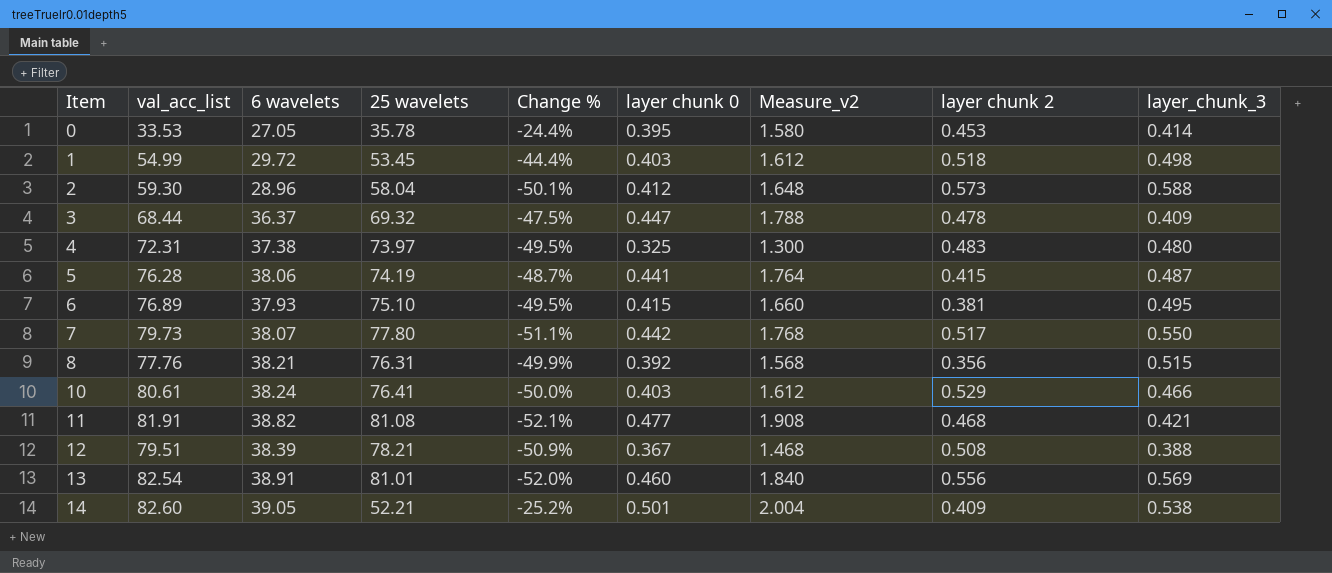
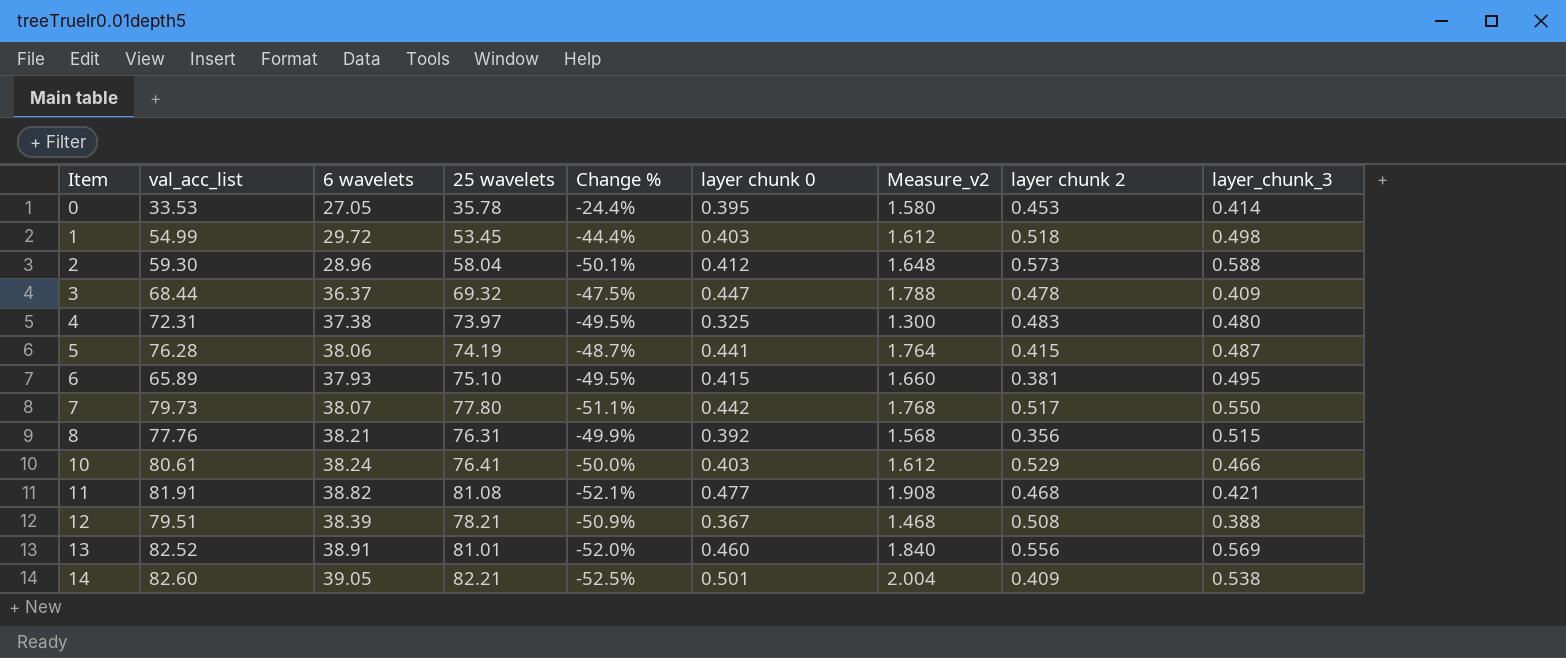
6 | val_acc_list: 76.89 -> 65.89
13 | val_acc_list: 82.54 -> 82.52
14 | 25 wavelets: 52.21 -> 82.21
14 | Change %: -25.2% -> -52.5%

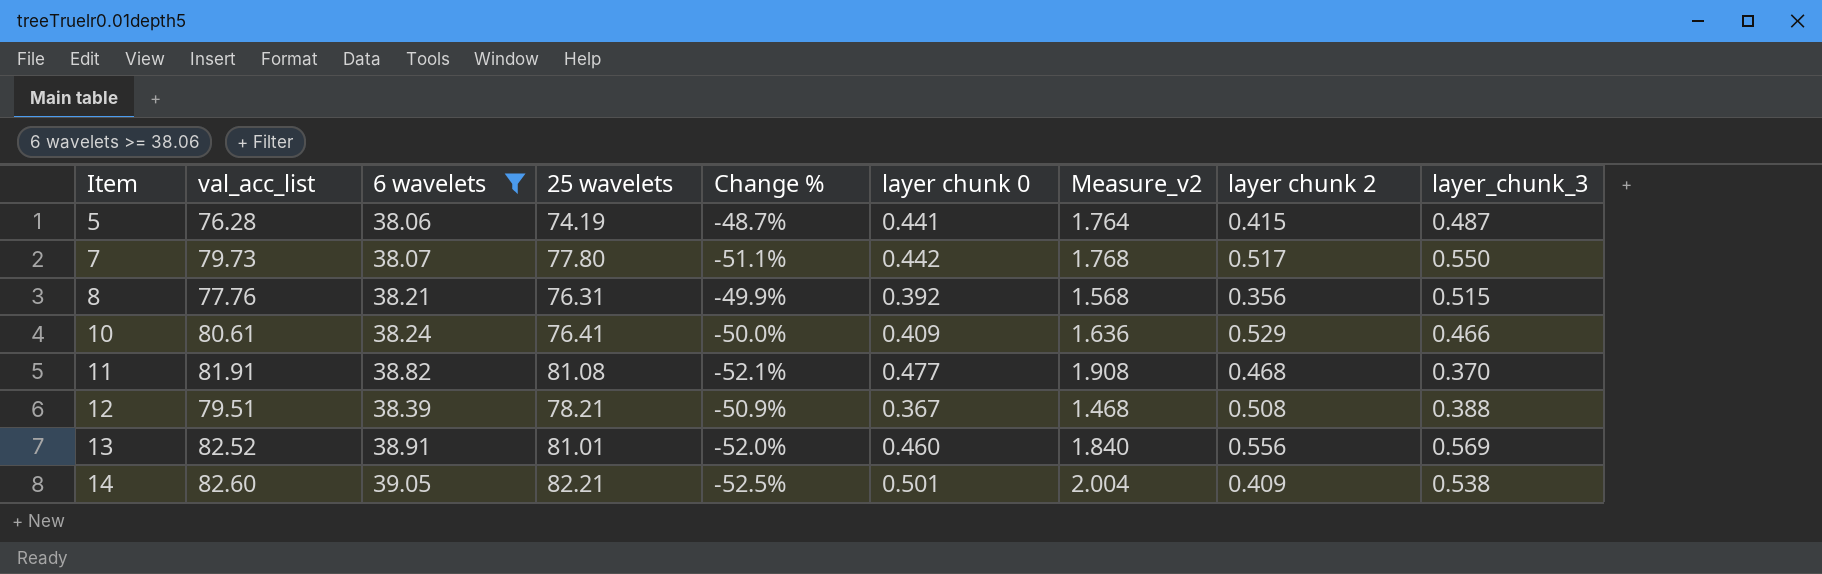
filter: none -> 6 wavelets >= 38.06
10 | layer chunk 0: 0.403 -> 0.409
10 | Measure_v2: 1.612 -> 1.636
11 | layer_chunk_3: 0.421 -> 0.370

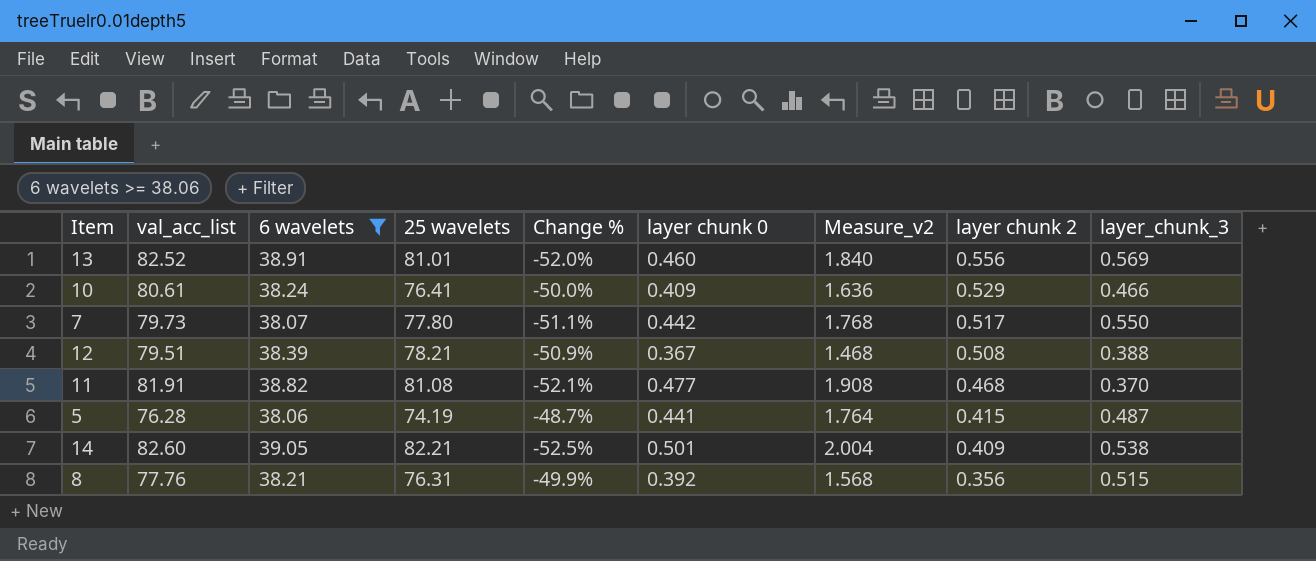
row order: Item ascending -> layer chunk 2 descending

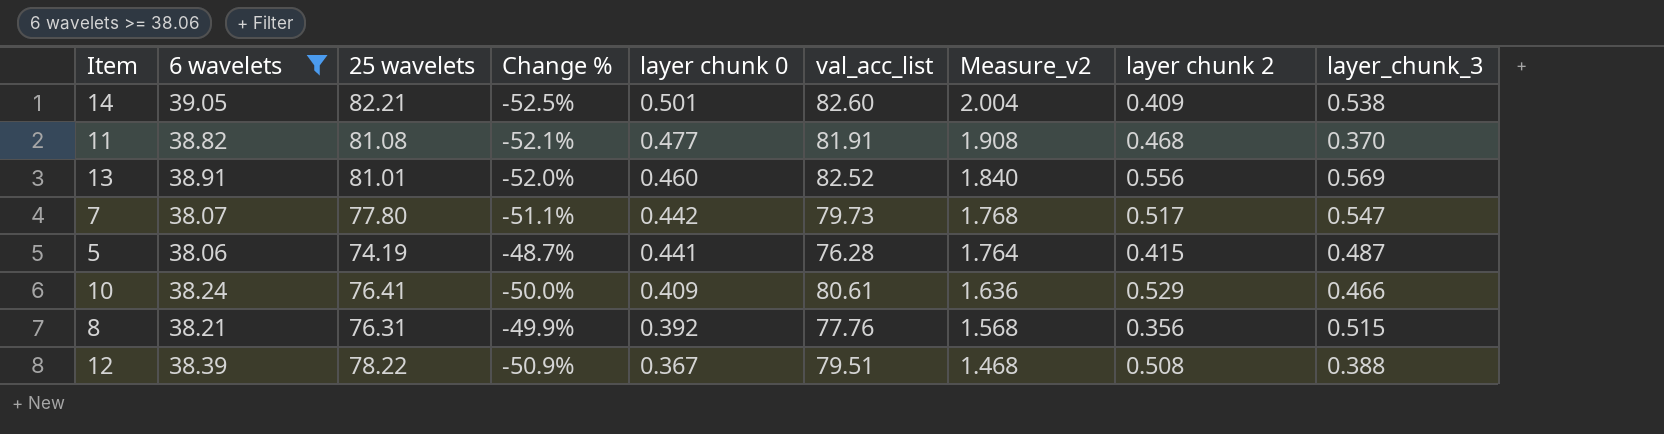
row order: layer chunk 2 descending -> layer chunk 0 descending
column val_acc_list | position: 2 -> 6
7 | layer_chunk_3: 0.550 -> 0.547
12 | 25 wavelets: 78.21 -> 78.22

